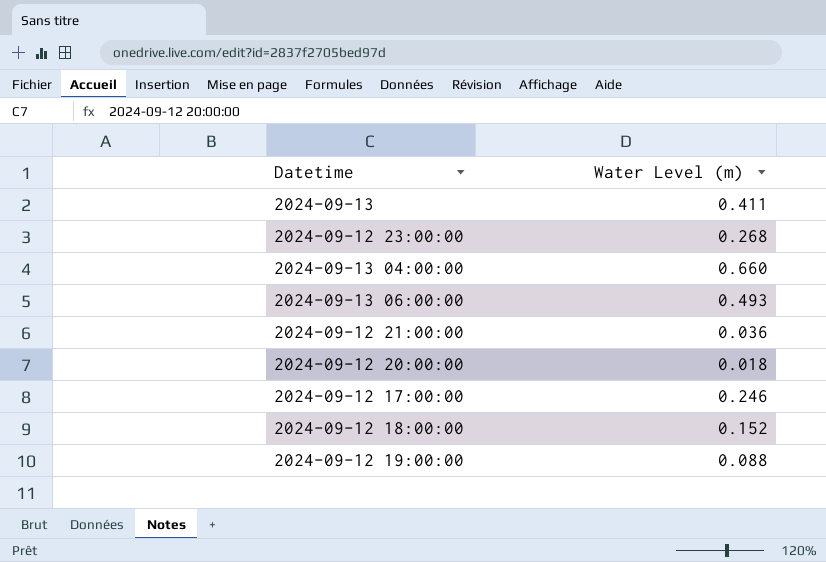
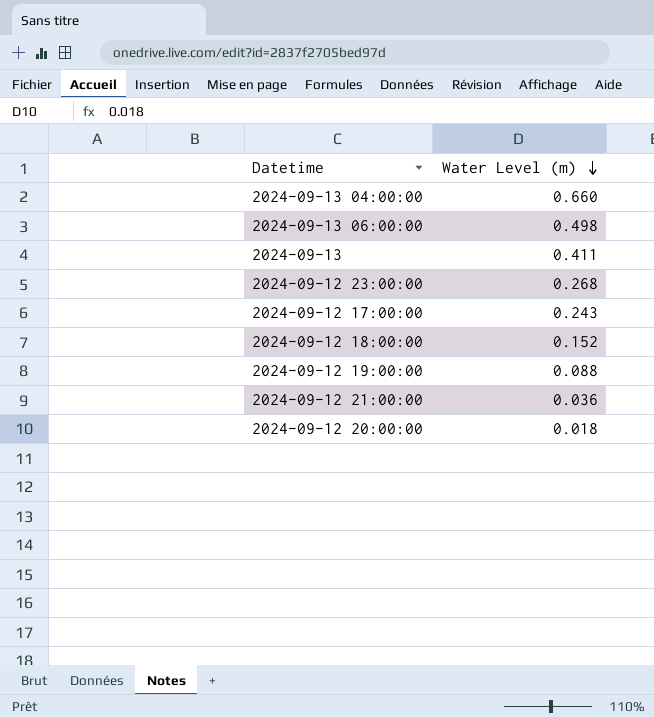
row order: none -> Water Level (m) descending
2024-09-13 06:00:00 | Water Level (m): 0.493 -> 0.498
2024-09-12 17:00:00 | Water Level (m): 0.246 -> 0.243

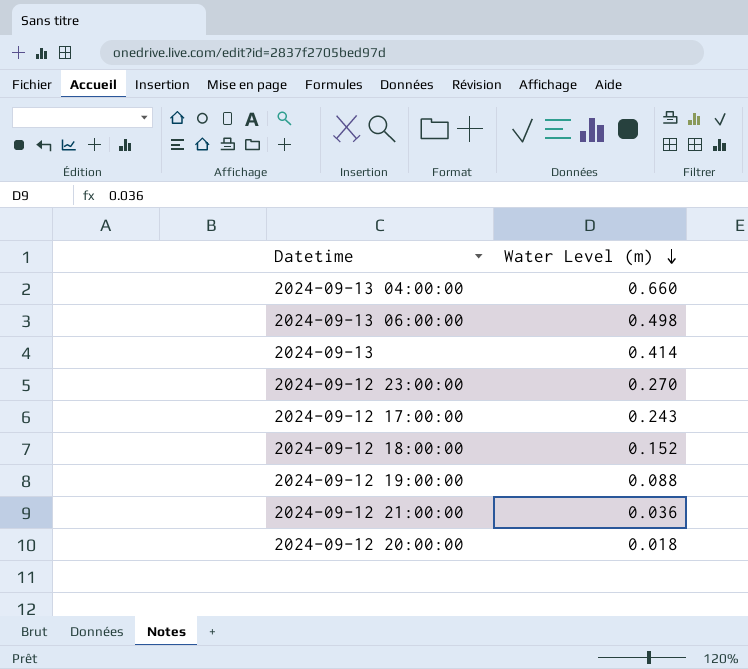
2024-09-13 | Water Level (m): 0.411 -> 0.414
2024-09-12 23:00:00 | Water Level (m): 0.268 -> 0.270

